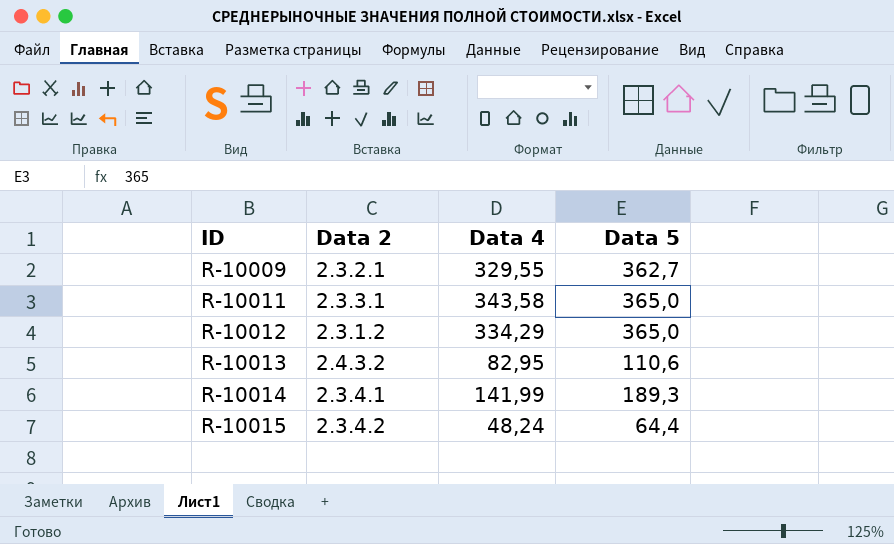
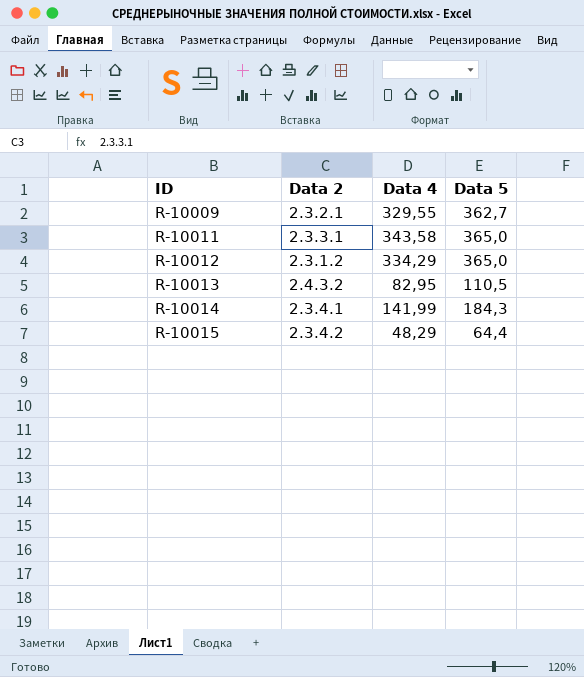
R-10013 | Data 5: 110,6 -> 110,5
R-10014 | Data 5: 189,3 -> 184,3
R-10015 | Data 4: 48,24 -> 48,29

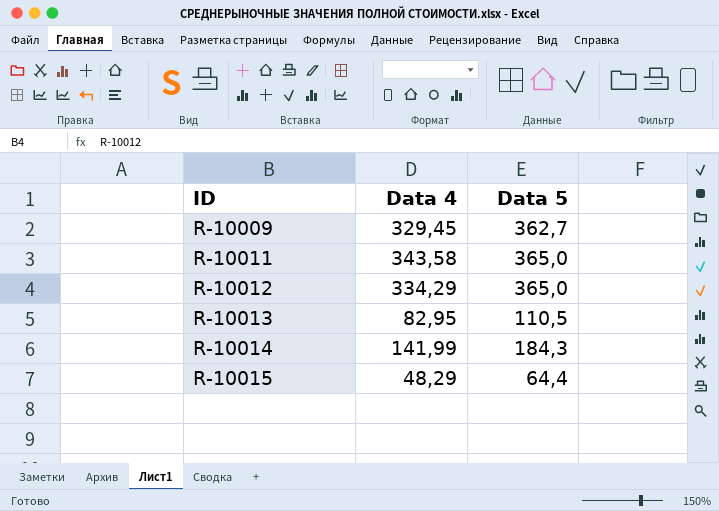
column Data 2 | position: 2 -> none
R-10009 | Data 4: 329,55 -> 329,45

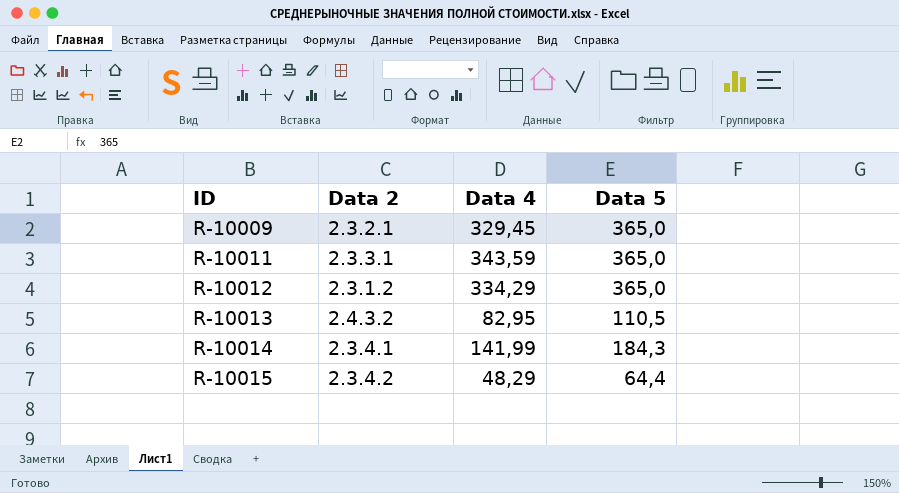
column Data 2 | position: none -> 2
R-10009 | Data 5: 362,7 -> 365,0
R-10011 | Data 4: 343,58 -> 343,59

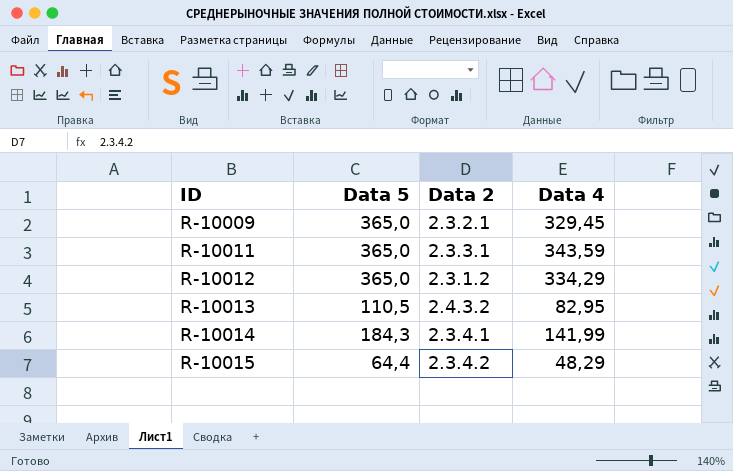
column Data 5 | position: 4 -> 2

